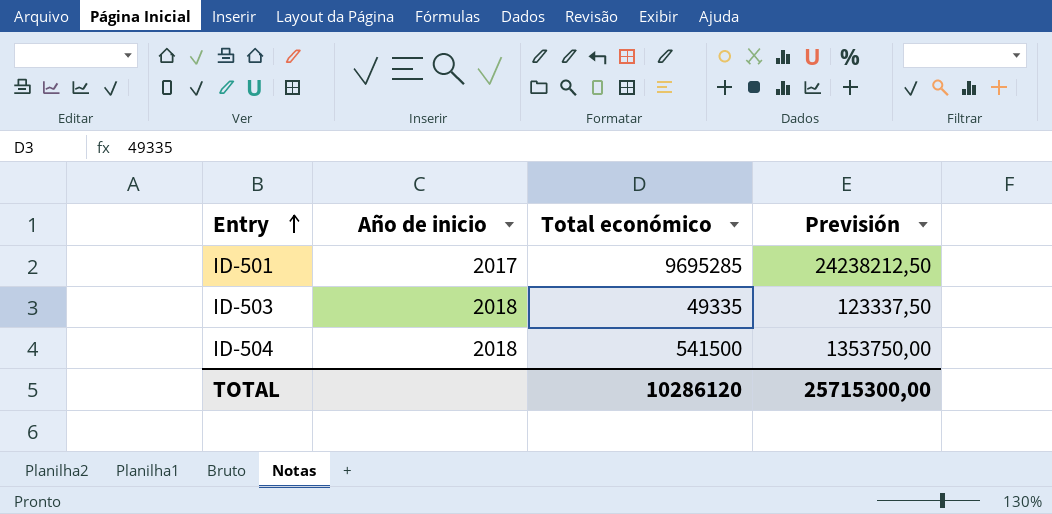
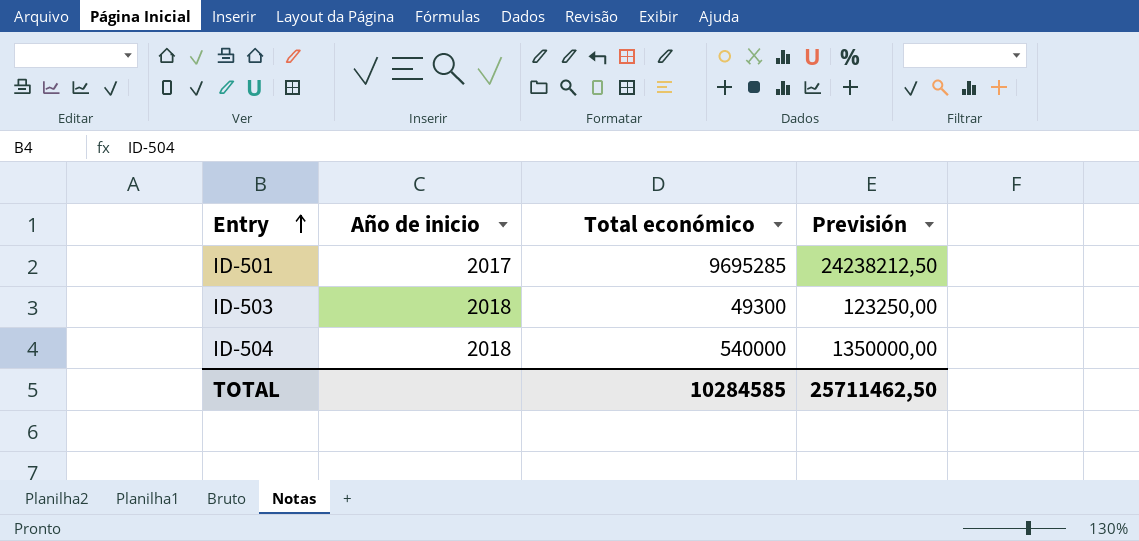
ID-503 | Total económico: 49335 -> 49300
ID-503 | Previsión: 123337,50 -> 123250,00
ID-504 | Total económico: 541500 -> 540000
ID-504 | Previsión: 1353750,00 -> 1350000,00
TOTAL | Total económico: 10286120 -> 10284585
TOTAL | Previsión: 25715300,00 -> 25711462,50

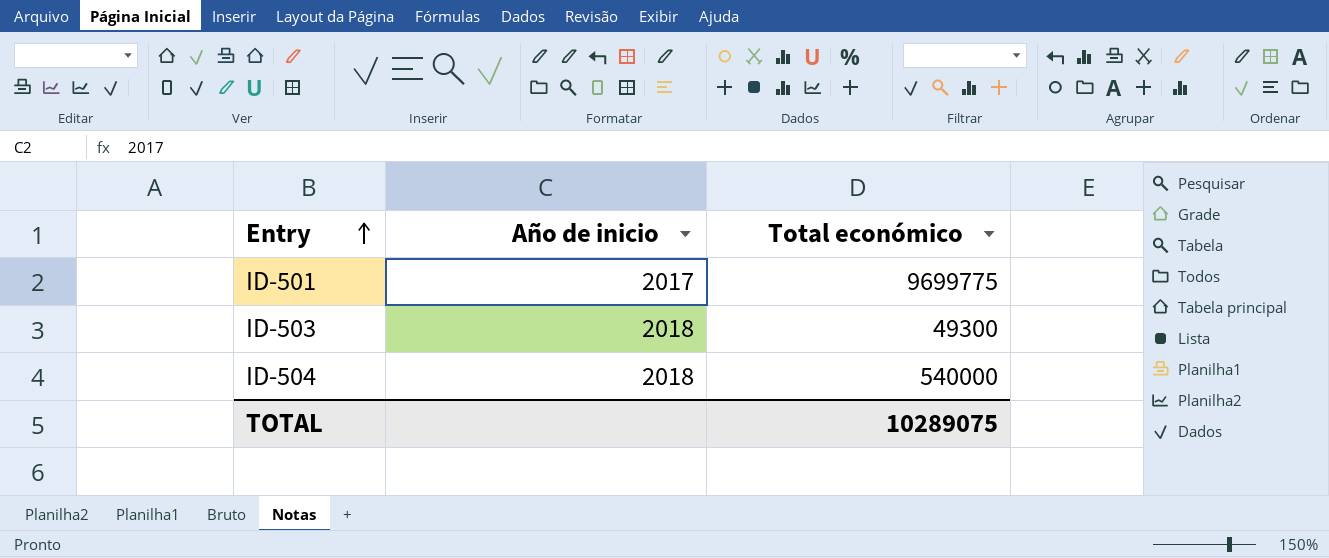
column Previsión | formula: [Total económico] * 2,5 -> none
ID-501 | Total económico: 9695285 -> 9699775
TOTAL | Total económico: 10284585 -> 10289075

